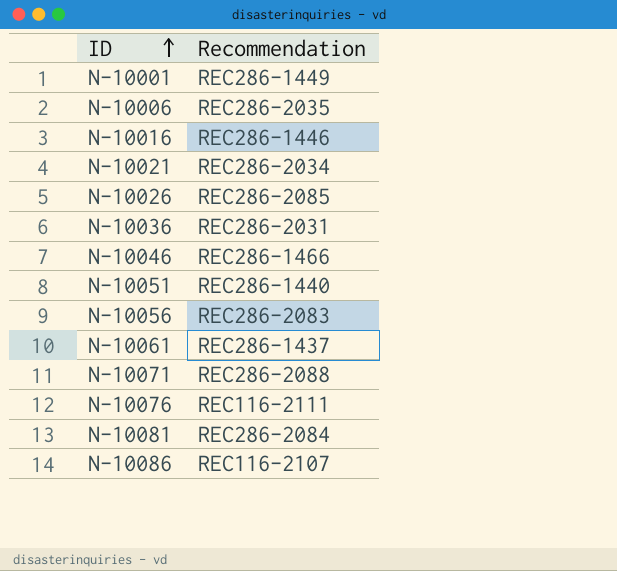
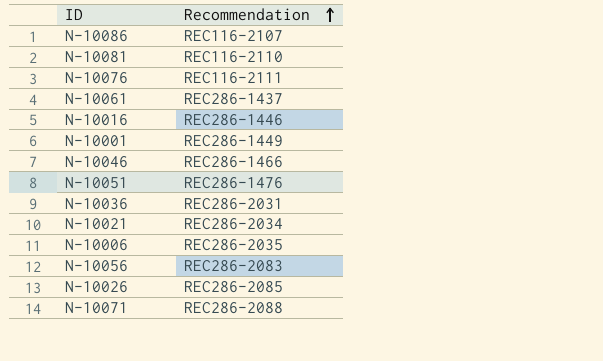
row order: ID ascending -> Recommendation ascending
N-10081 | Recommendation: REC286-2084 -> REC116-2110
N-10051 | Recommendation: REC286-1440 -> REC286-1476

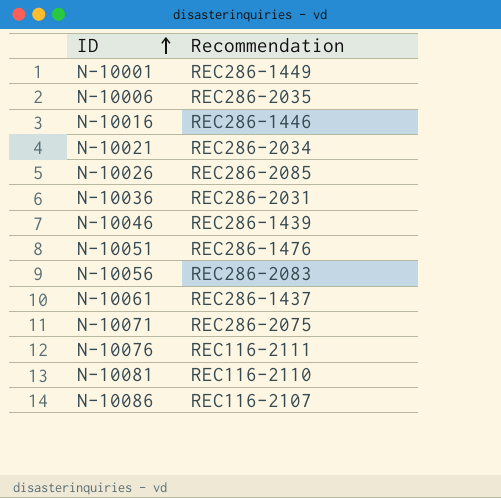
row order: Recommendation ascending -> ID ascending
N-10046 | Recommendation: REC286-1466 -> REC286-1439
N-10071 | Recommendation: REC286-2088 -> REC286-2075

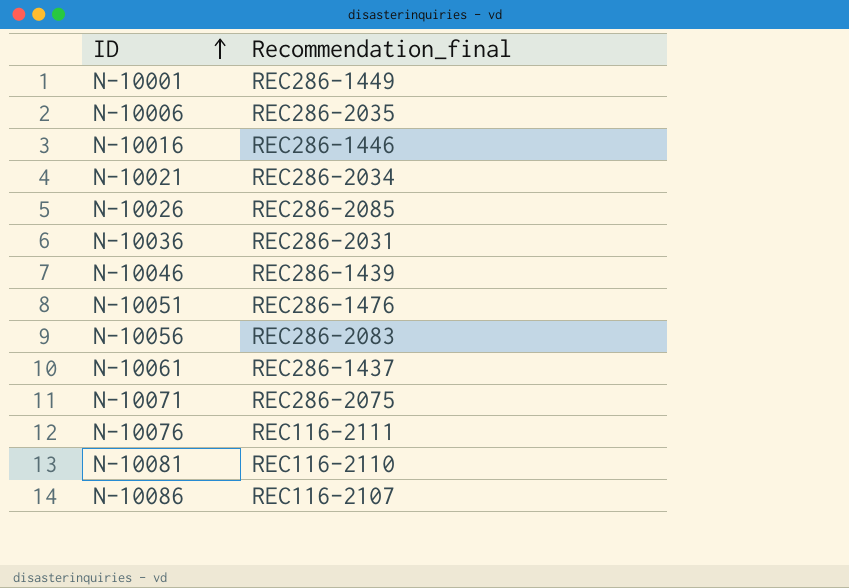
column name: Recommendation -> Recommendation_final

